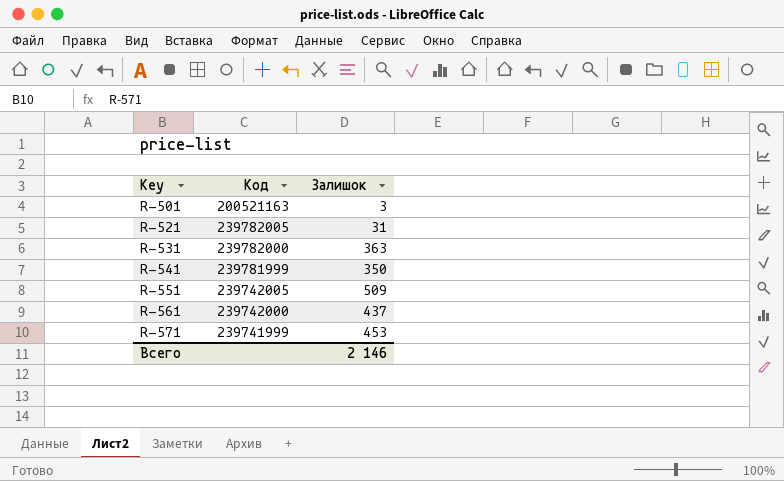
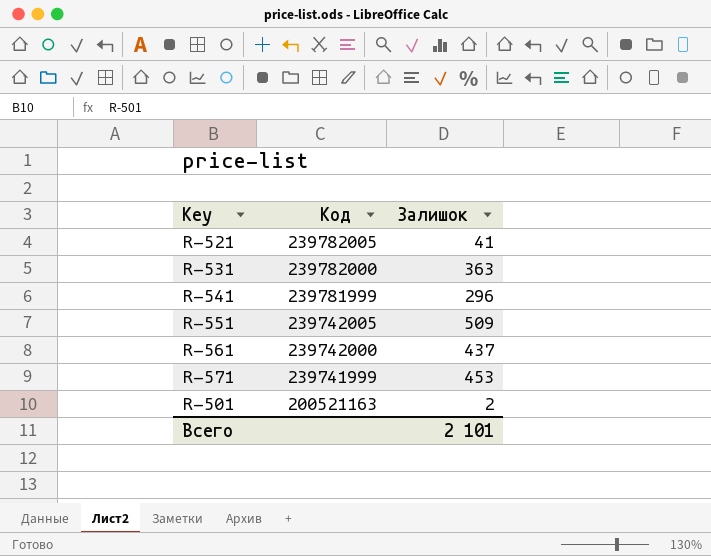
row order: Key ascending -> Код descending
R-521 | Залишок: 31 -> 41
R-541 | Залишок: 350 -> 296
R-501 | Залишок: 3 -> 2
Всего | Залишок: 2 146 -> 2 101

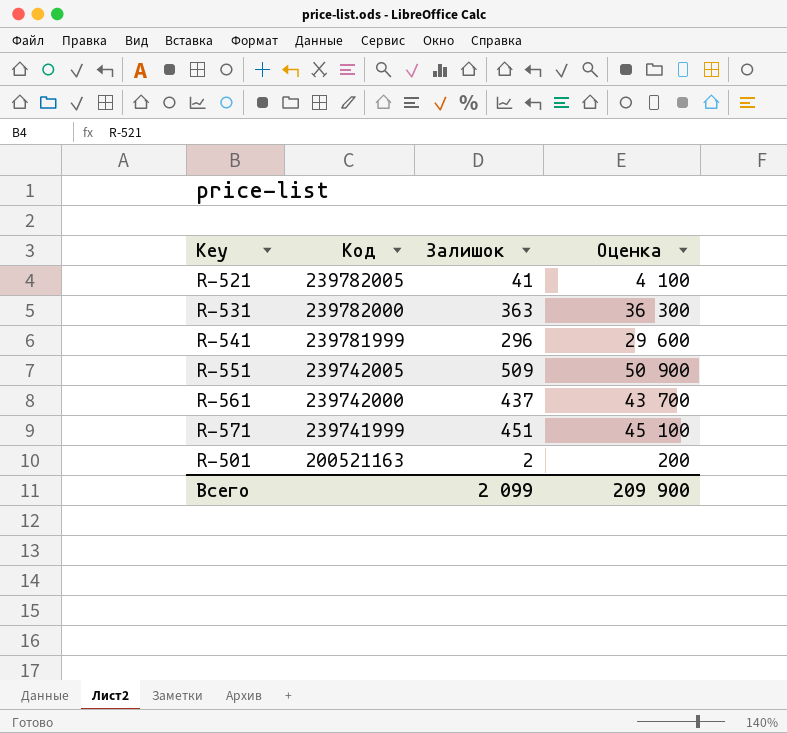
column Оценка | formula: none -> [Залишок] * 100
R-571 | Залишок: 453 -> 451
Всего | Залишок: 2 101 -> 2 099

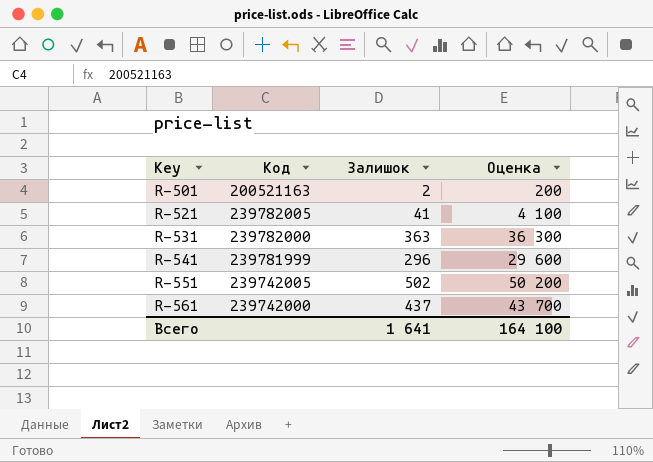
row order: Код descending -> Key ascending
row R-571: 239741999 | 451 | 45 100 -> none
R-551 | Залишок: 509 -> 502
R-551 | Оценка: 50 900 -> 50 200
Всего | Залишок: 2 099 -> 1 641
Всего | Оценка: 209 900 -> 164 100

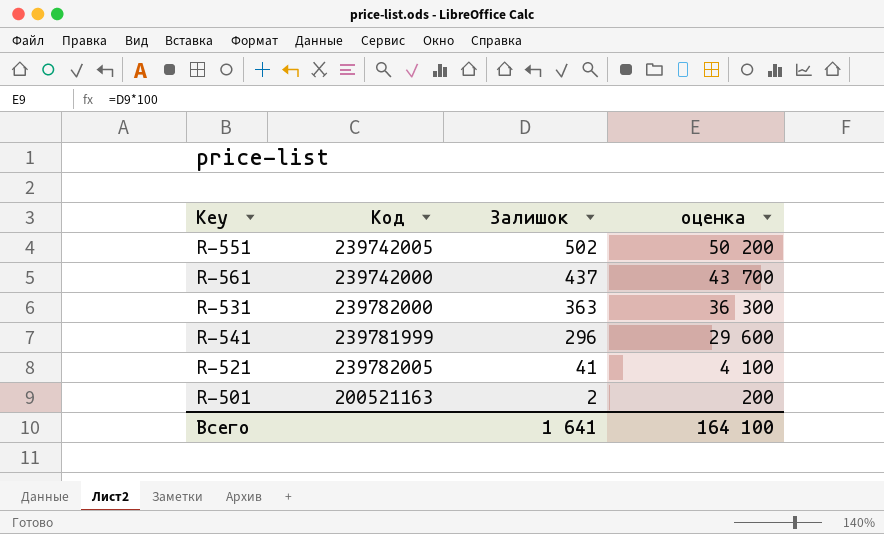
row order: Key ascending -> Залишок descending
column name: Оценка -> оценка

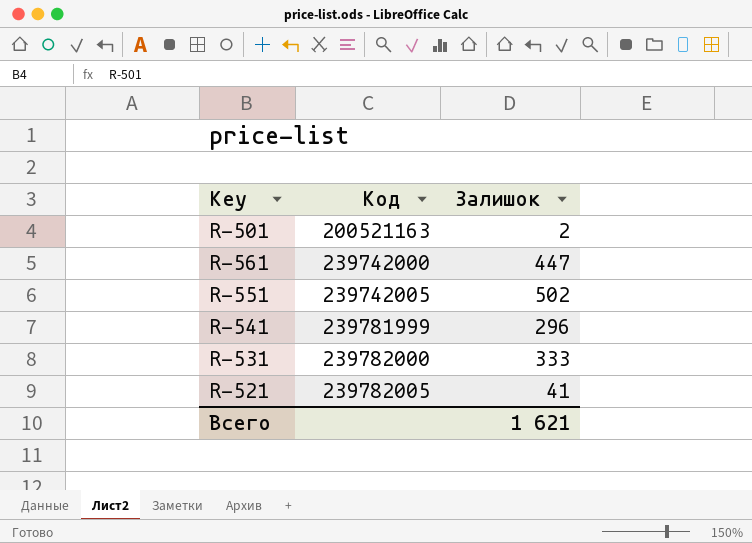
row order: Залишок descending -> Код ascending
column оценка | formula: [Залишок] * 100 -> none
R-561 | Залишок: 437 -> 447
R-531 | Залишок: 363 -> 333
Всего | Залишок: 1 641 -> 1 621

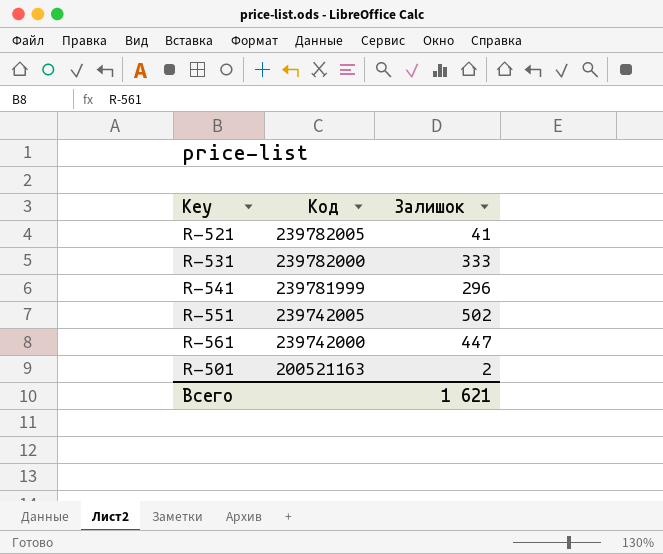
row order: Код ascending -> Код descending

